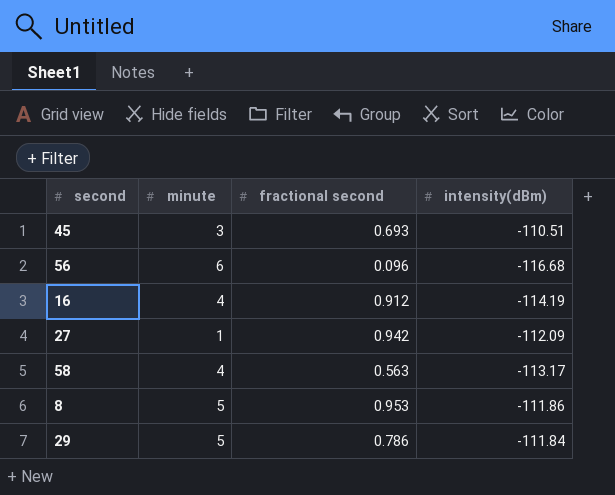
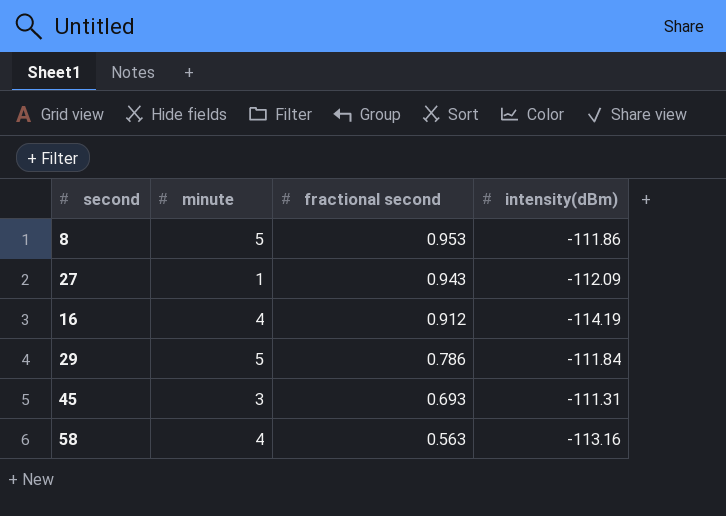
row order: none -> fractional second descending
row 56: 6 | 0.096 | -116.68 -> none
27 | fractional second: 0.942 -> 0.943
45 | intensity(dBm): -110.51 -> -111.31
58 | intensity(dBm): -113.17 -> -113.16

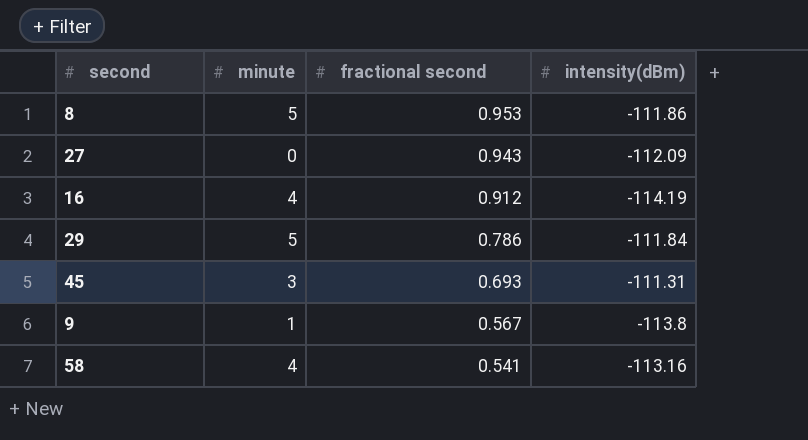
27 | minute: 1 -> 0
row 9: none -> 1 | 0.567 | -113.8
58 | fractional second: 0.563 -> 0.541

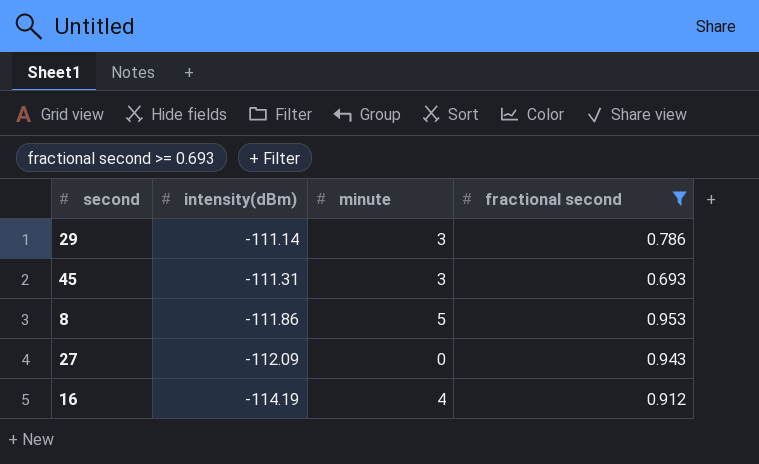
filter: none -> fractional second >= 0.693
row order: fractional second descending -> intensity(dBm) descending
column intensity(dBm) | position: 4 -> 2
29 | intensity(dBm): -111.84 -> -111.14
29 | minute: 5 -> 3

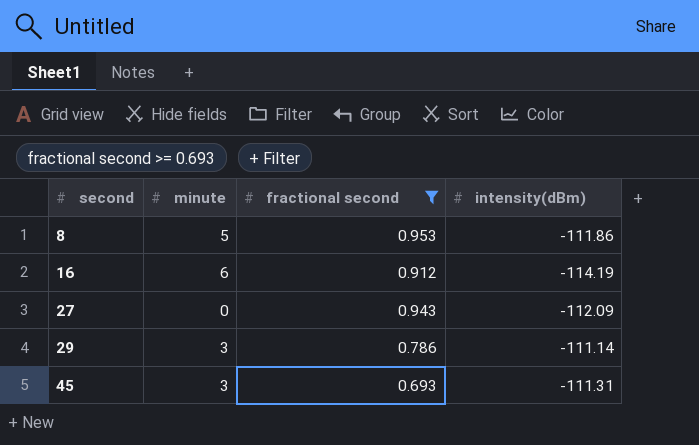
row order: intensity(dBm) descending -> second ascending
column intensity(dBm) | position: 2 -> 4
16 | minute: 4 -> 6

